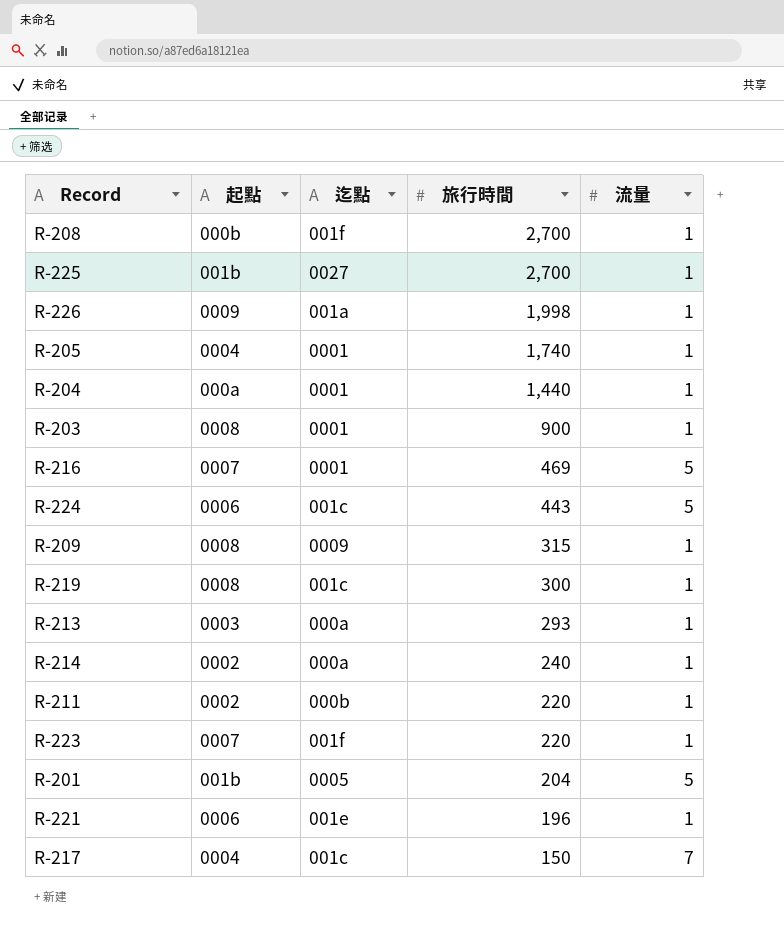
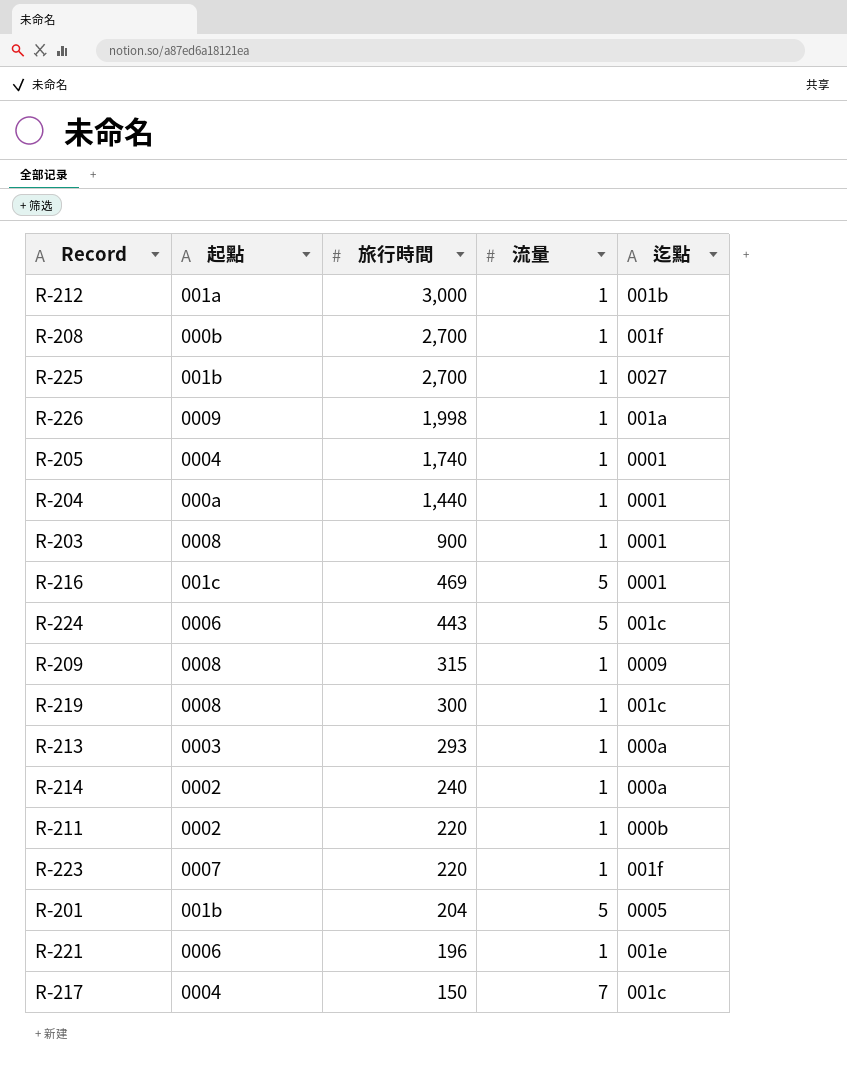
column 迄點 | position: 3 -> 5
row R-212: none -> 001a | 3,000 | 1 | 001b
R-216 | 起點: 0007 -> 001c

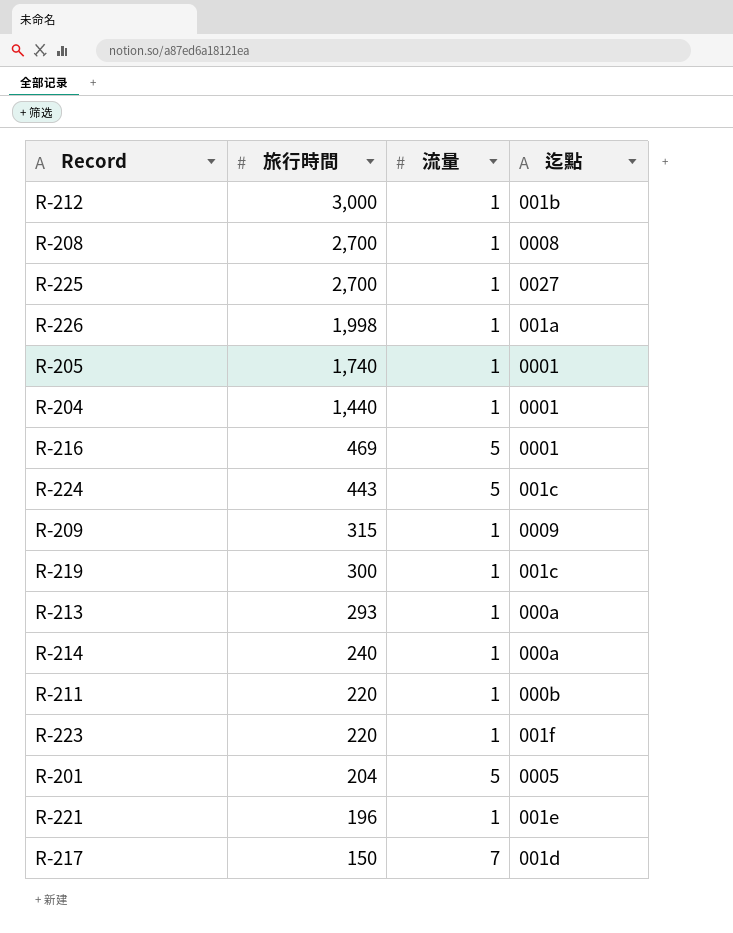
column 起點 | position: 2 -> none
row R-203: 0008 | 900 | 1 | 0001 -> none
R-208 | 迄點: 001f -> 0008
R-217 | 迄點: 001c -> 001d

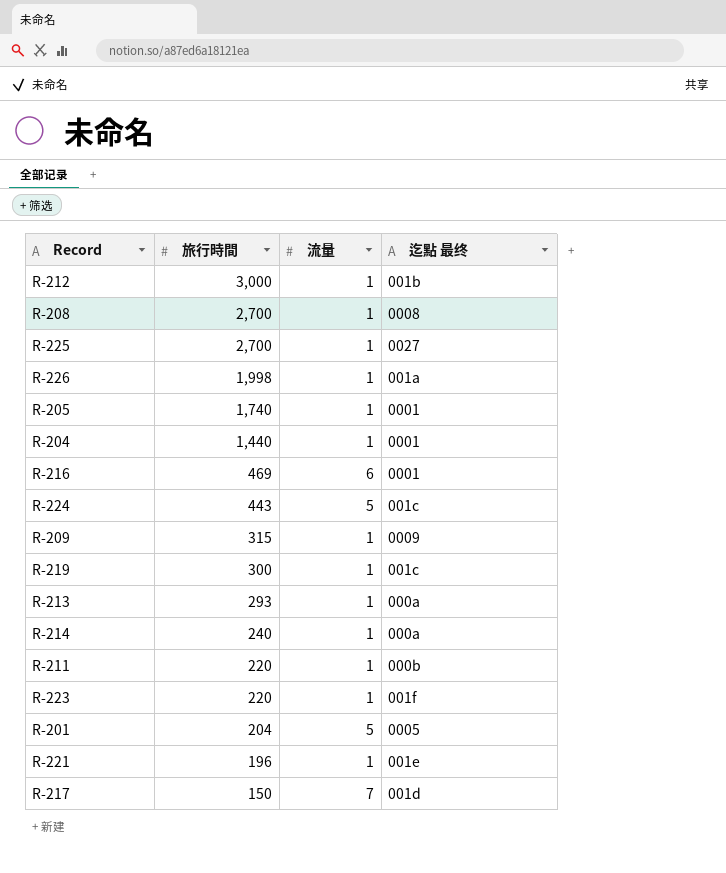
column name: 迄點 -> 迄點 最终
R-216 | 流量: 5 -> 6

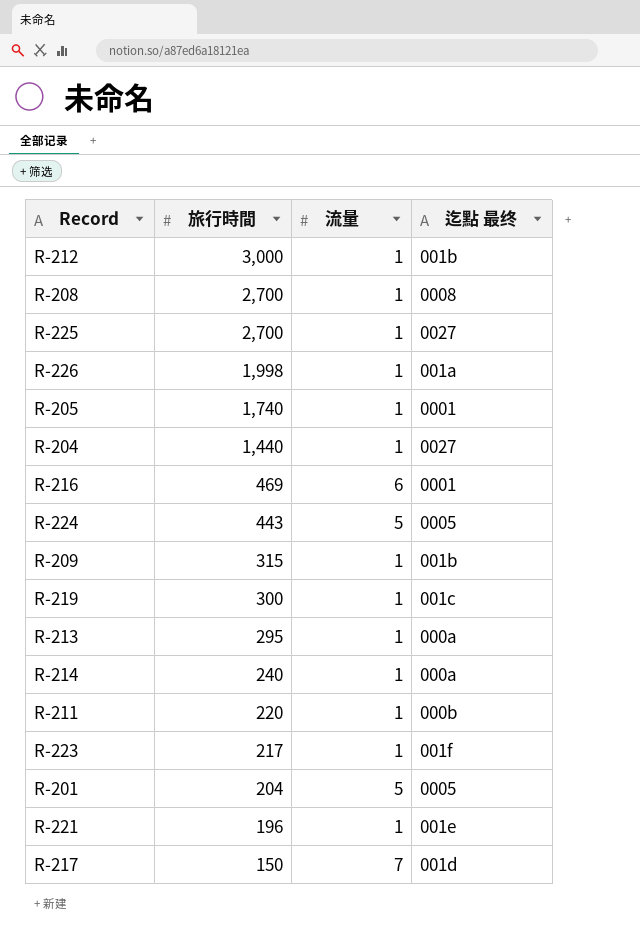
R-204 | 迄點 最终: 0001 -> 0027
R-224 | 迄點 最终: 001c -> 0005
R-209 | 迄點 最终: 0009 -> 001b
R-213 | 旅行時間: 293 -> 295
R-223 | 旅行時間: 220 -> 217

